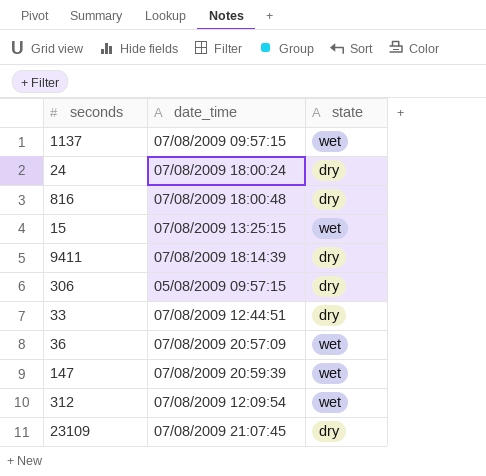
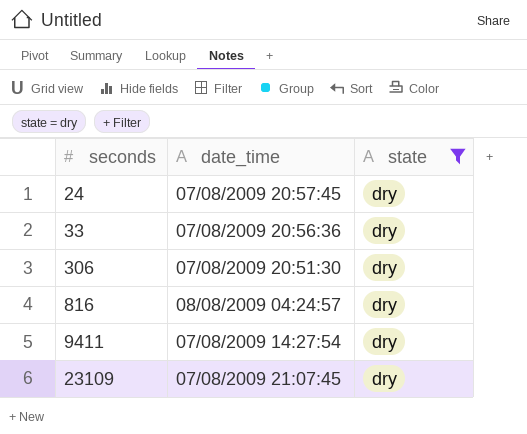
filter: none -> state = dry
row order: none -> seconds ascending
24 | date_time: 07/08/2009 18:00:24 -> 07/08/2009 20:57:45
33 | date_time: 07/08/2009 12:44:51 -> 07/08/2009 20:56:36
306 | date_time: 05/08/2009 09:57:15 -> 07/08/2009 20:51:30
816 | date_time: 07/08/2009 18:00:48 -> 08/08/2009 04:24:57
9411 | date_time: 07/08/2009 18:14:39 -> 07/08/2009 14:27:54

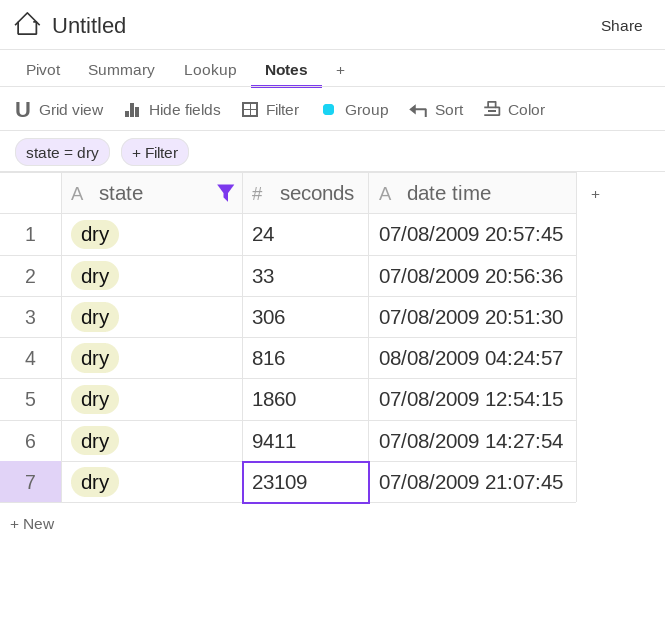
column state | position: 3 -> 1
column name: date_time -> date time
row 1860: none -> dry | 07/08/2009 12:54:15

